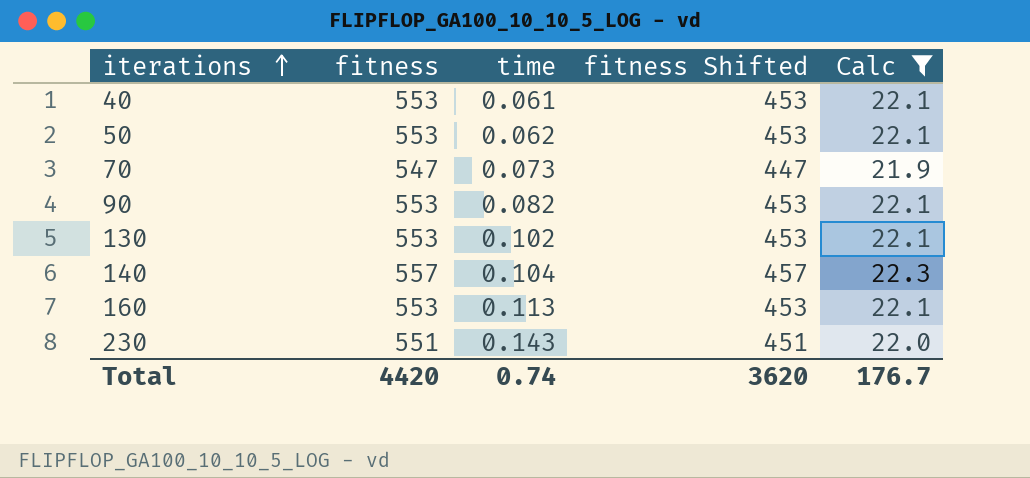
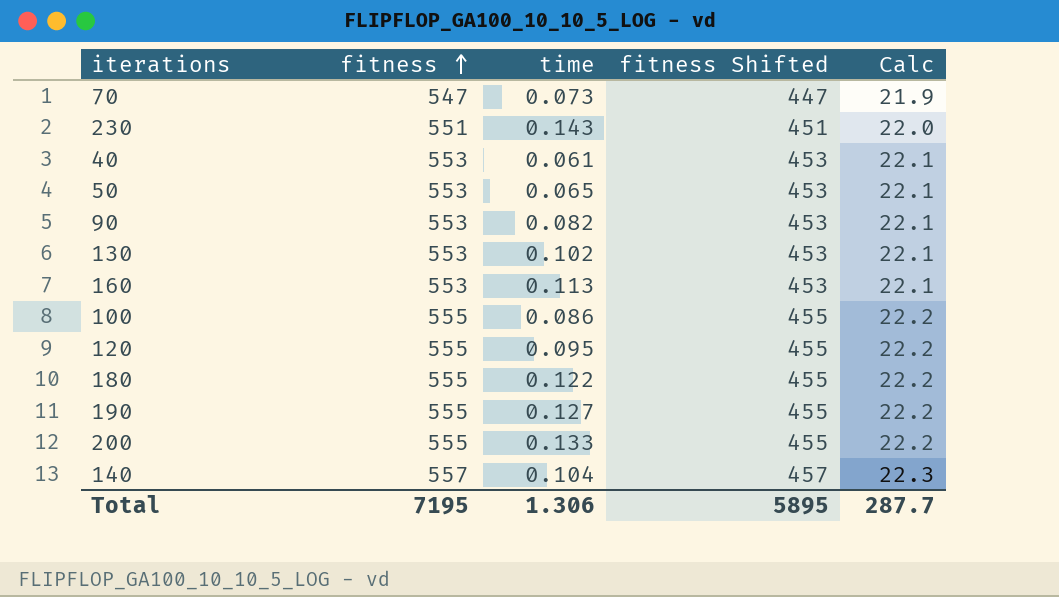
filter: Calc != 22.2 -> none
row order: iterations ascending -> fitness ascending
50 | time: 0.062 -> 0.065
Total | fitness: 4420 -> 7195
Total | time: 0.74 -> 1.306
Total | fitness Shifted: 3620 -> 5895
Total | Calc: 176.7 -> 287.7

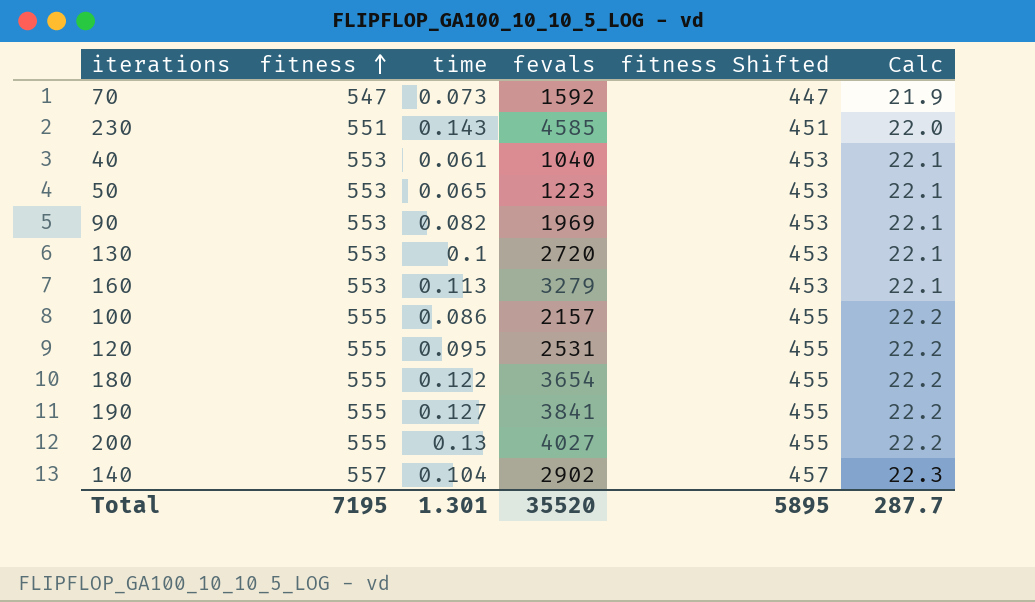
column fevals | position: none -> 4
130 | time: 0.102 -> 0.1
200 | time: 0.133 -> 0.13
Total | time: 1.306 -> 1.301

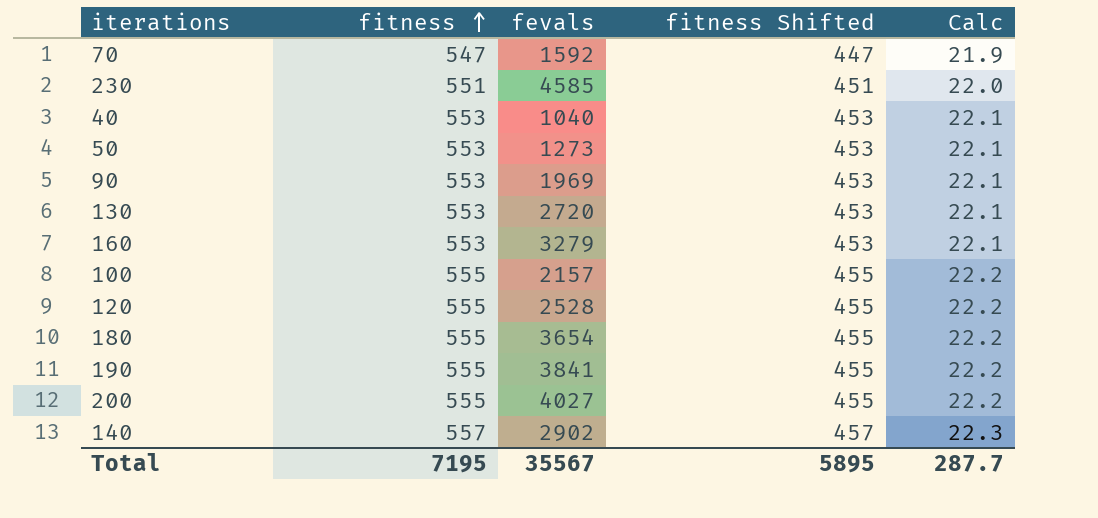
column time | position: 3 -> none
50 | fevals: 1223 -> 1273
120 | fevals: 2531 -> 2528
Total | fevals: 35520 -> 35567

